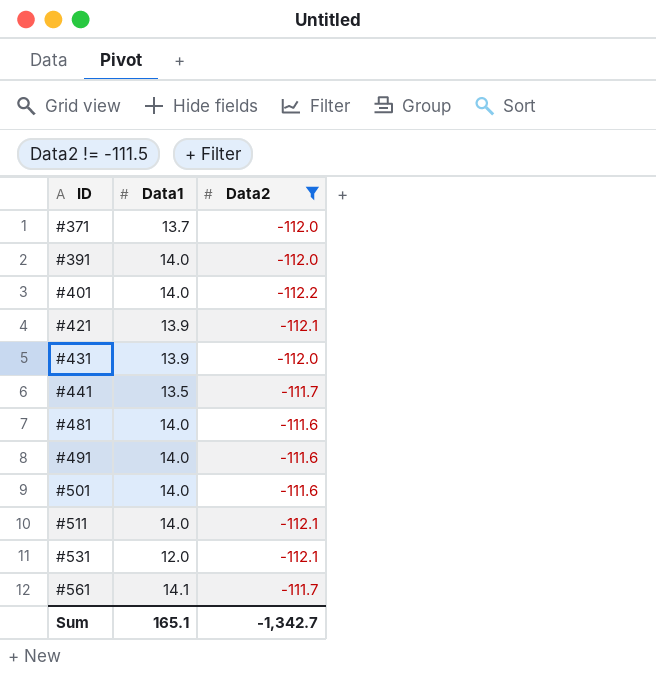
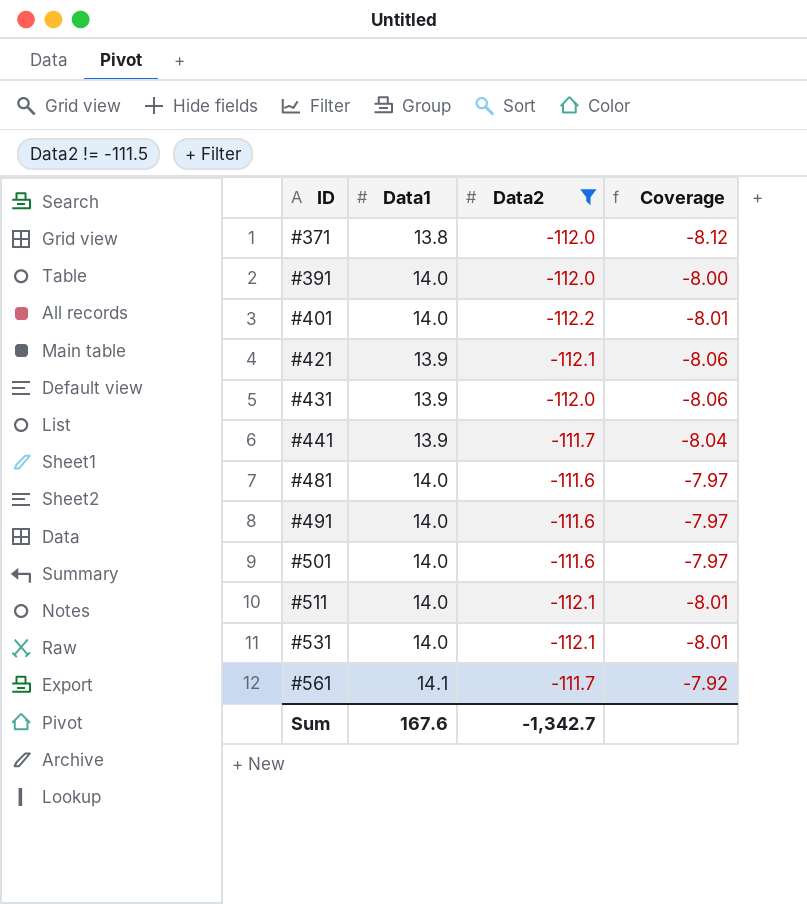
column Coverage | formula: none -> [Data2] / [Data1]
#371 | Data1: 13.7 -> 13.8
#441 | Data1: 13.5 -> 13.9
#531 | Data1: 12.0 -> 14.0
Sum | Data1: 165.1 -> 167.6

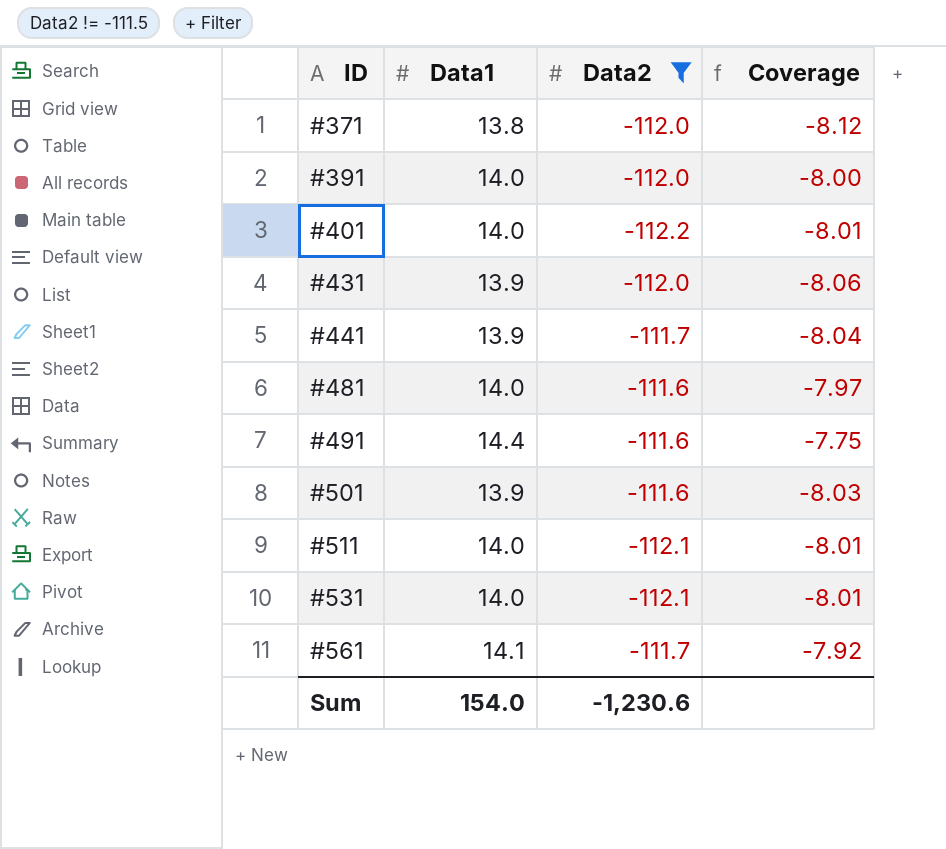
row #421: 13.9 | -112.1 | -8.06 -> none
#491 | Data1: 14.0 -> 14.4
#491 | Coverage: -7.97 -> -7.75
#501 | Data1: 14.0 -> 13.9
#501 | Coverage: -7.97 -> -8.03
Sum | Data1: 167.6 -> 154.0
Sum | Data2: -1,342.7 -> -1,230.6

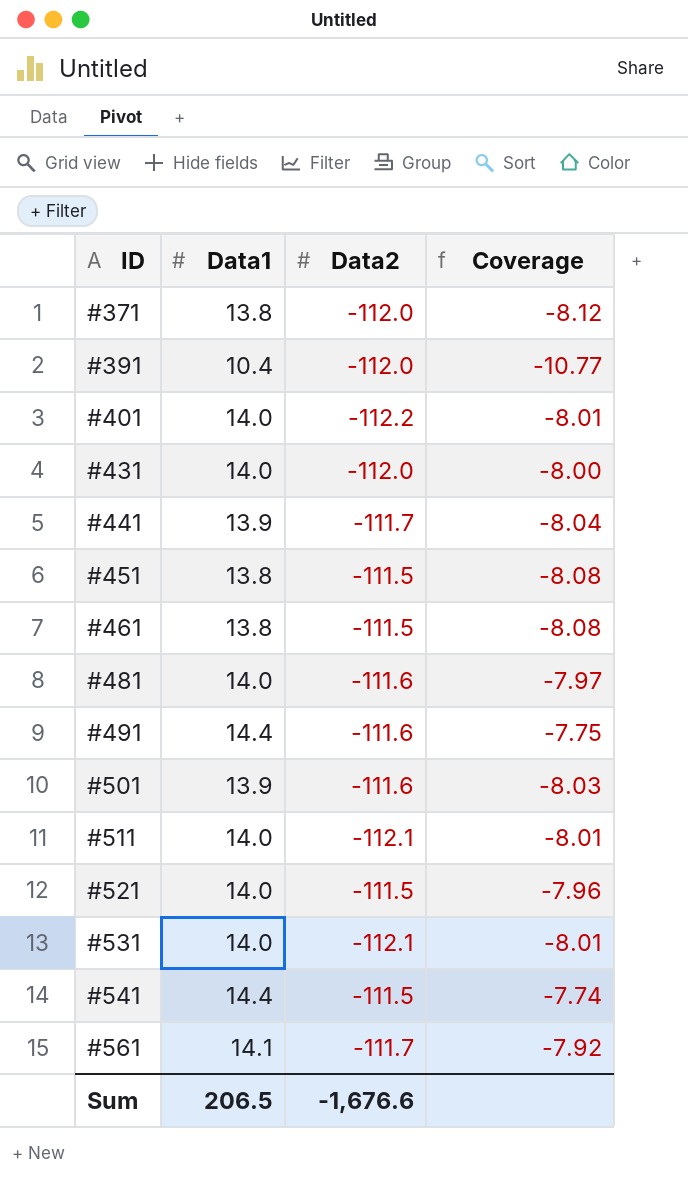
filter: Data2 != -111.5 -> none
#391 | Data1: 14.0 -> 10.4
#391 | Coverage: -8.00 -> -10.77
#431 | Data1: 13.9 -> 14.0
#431 | Coverage: -8.06 -> -8.00
Sum | Data1: 154.0 -> 206.5
Sum | Data2: -1,230.6 -> -1,676.6

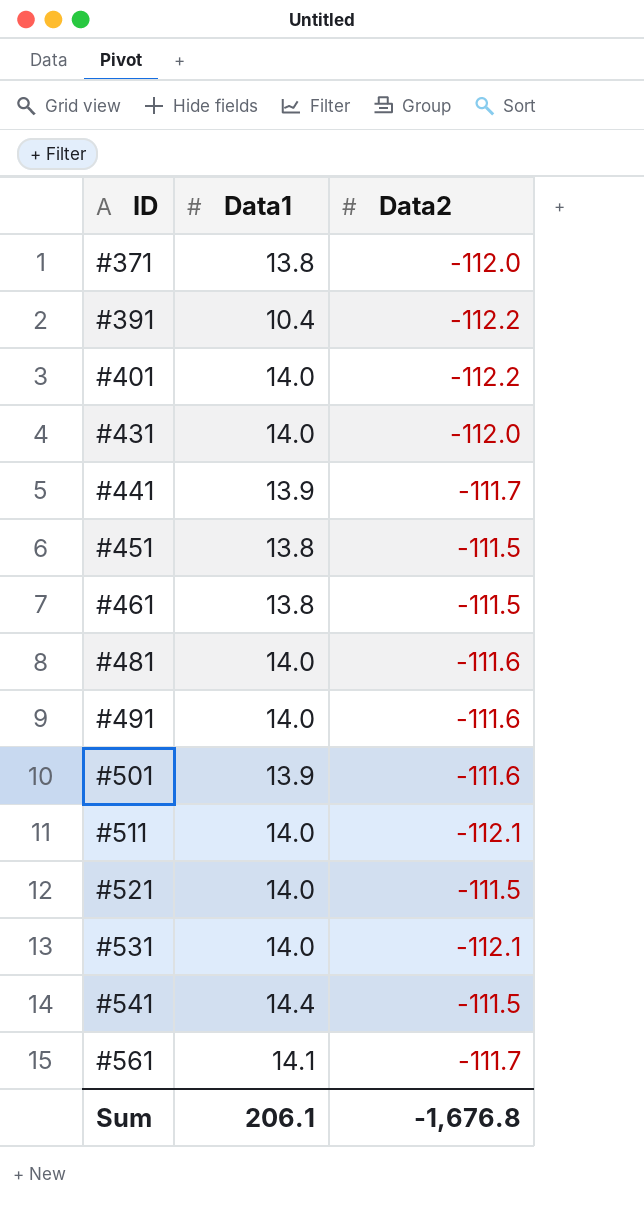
column Coverage | formula: [Data2] / [Data1] -> none
#391 | Data2: -112.0 -> -112.2
#491 | Data1: 14.4 -> 14.0
Sum | Data1: 206.5 -> 206.1
Sum | Data2: -1,676.6 -> -1,676.8

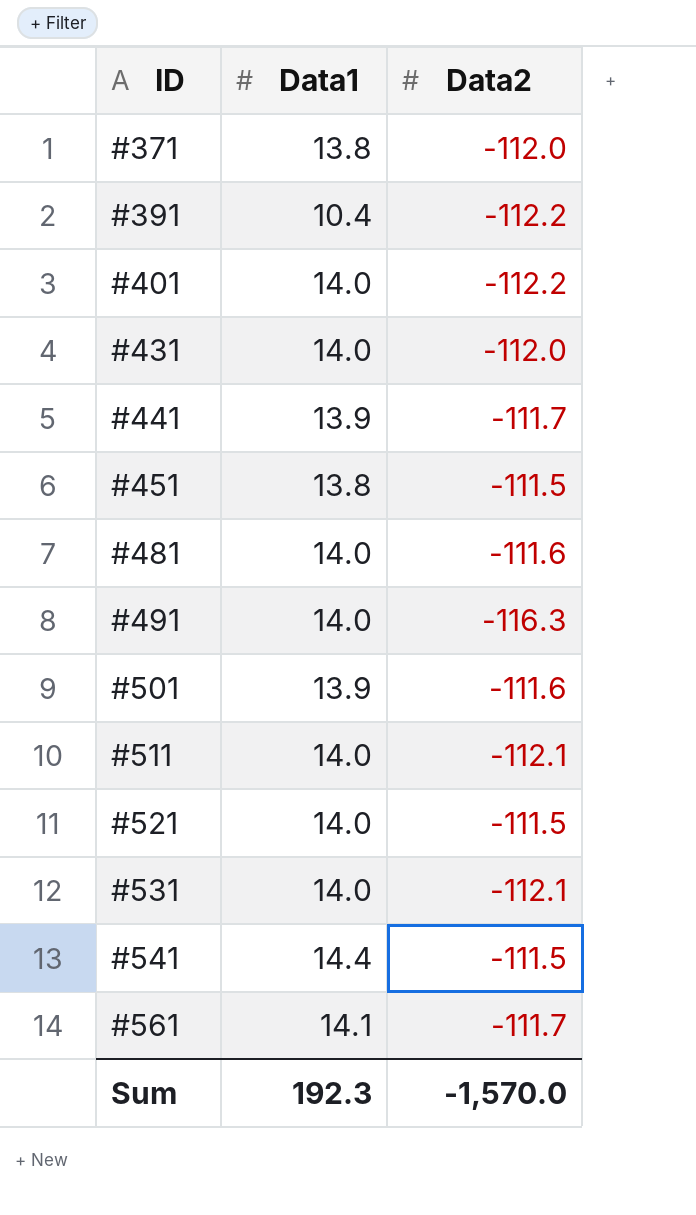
row #461: 13.8 | -111.5 -> none
#491 | Data2: -111.6 -> -116.3
Sum | Data1: 206.1 -> 192.3
Sum | Data2: -1,676.8 -> -1,570.0

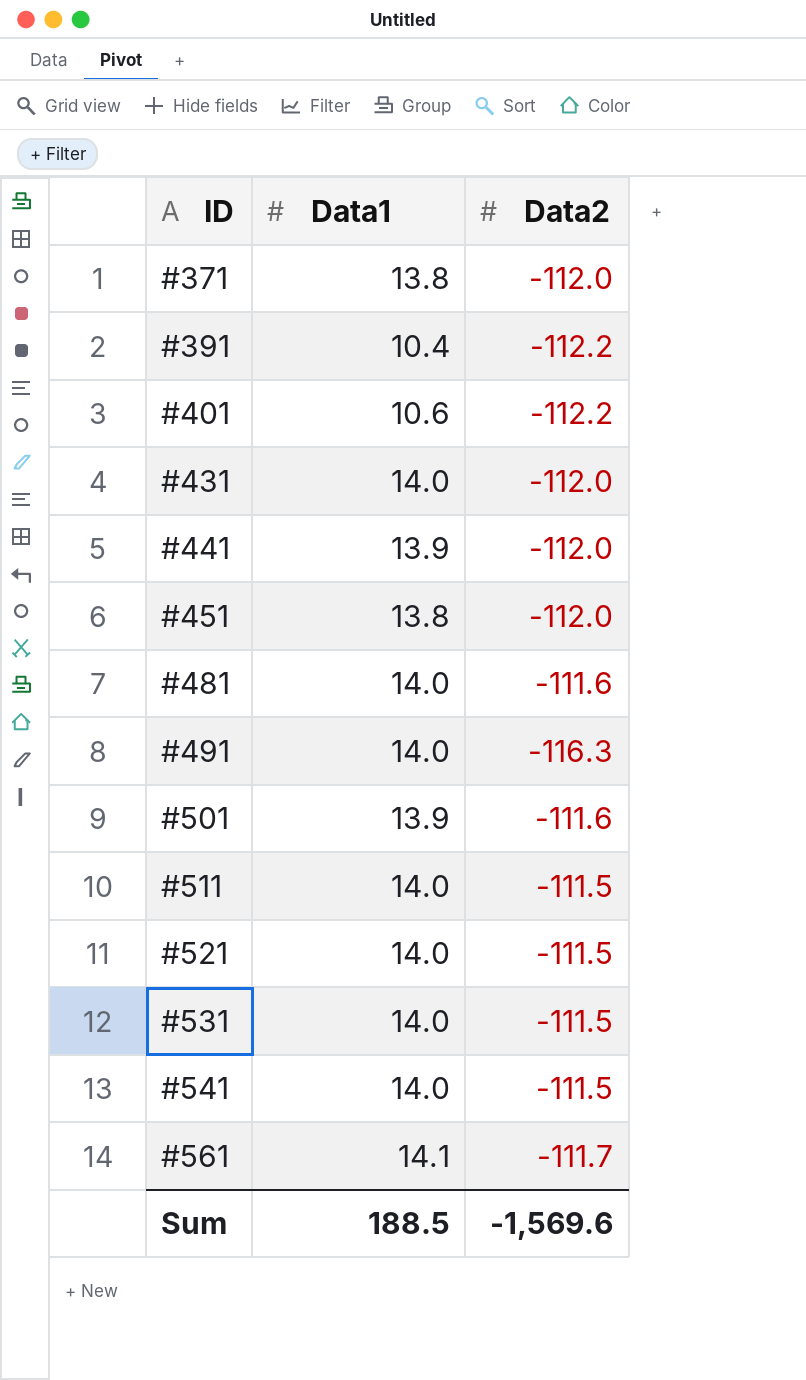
#401 | Data1: 14.0 -> 10.6
#441 | Data2: -111.7 -> -112.0
#451 | Data2: -111.5 -> -112.0
#511 | Data2: -112.1 -> -111.5
#531 | Data2: -112.1 -> -111.5
#541 | Data1: 14.4 -> 14.0
Sum | Data1: 192.3 -> 188.5
Sum | Data2: -1,570.0 -> -1,569.6

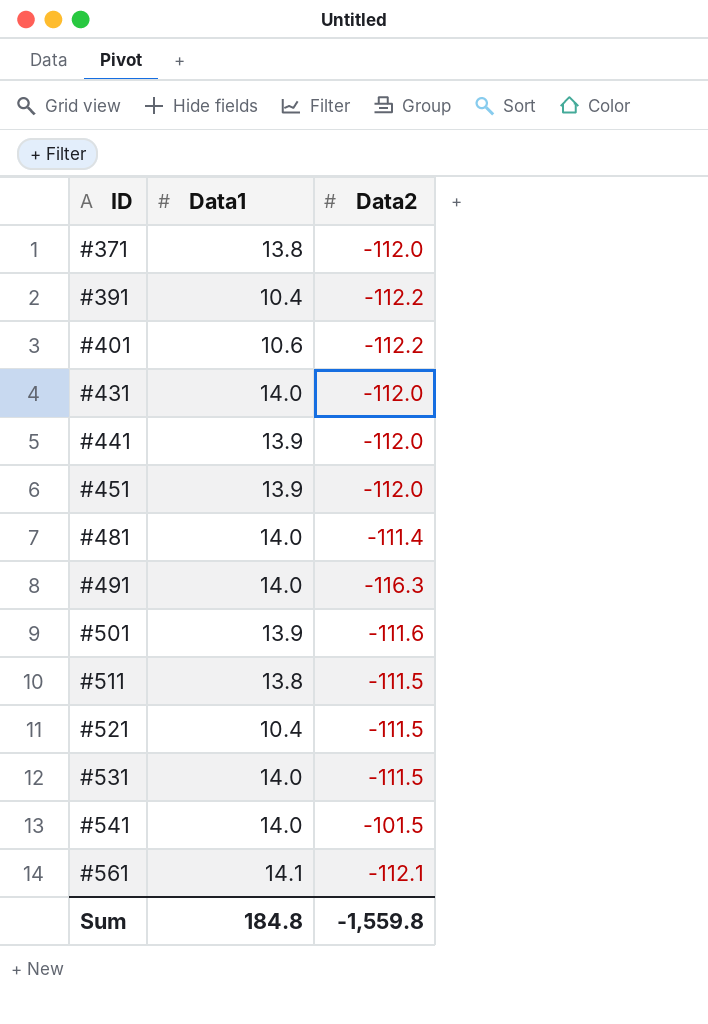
#451 | Data1: 13.8 -> 13.9
#481 | Data2: -111.6 -> -111.4
#511 | Data1: 14.0 -> 13.8
#521 | Data1: 14.0 -> 10.4
#541 | Data2: -111.5 -> -101.5
#561 | Data2: -111.7 -> -112.1
Sum | Data1: 188.5 -> 184.8
Sum | Data2: -1,569.6 -> -1,559.8

